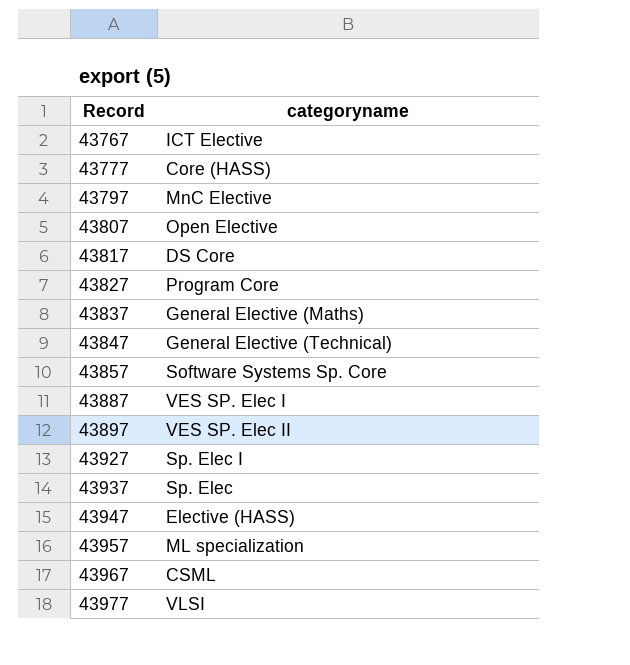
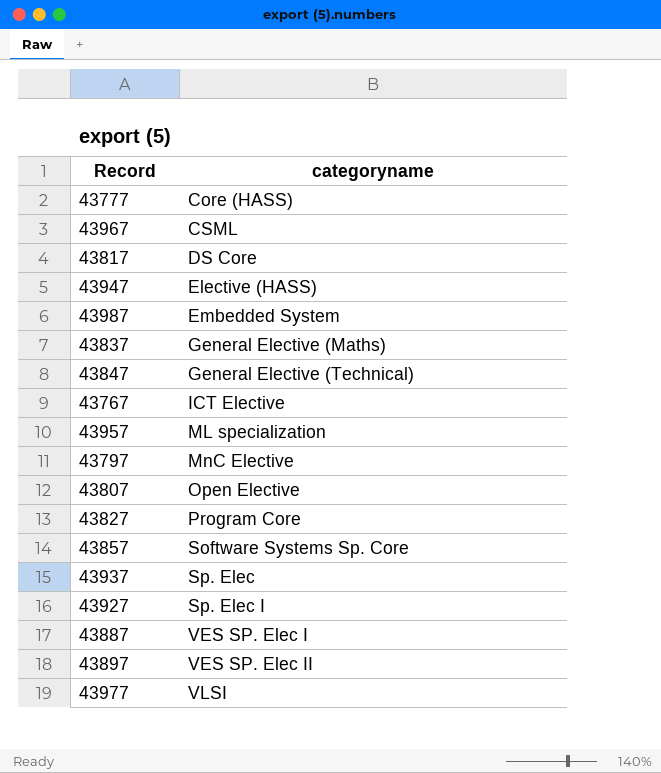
row order: Record ascending -> categoryname ascending
row 43987: none -> Embedded System

